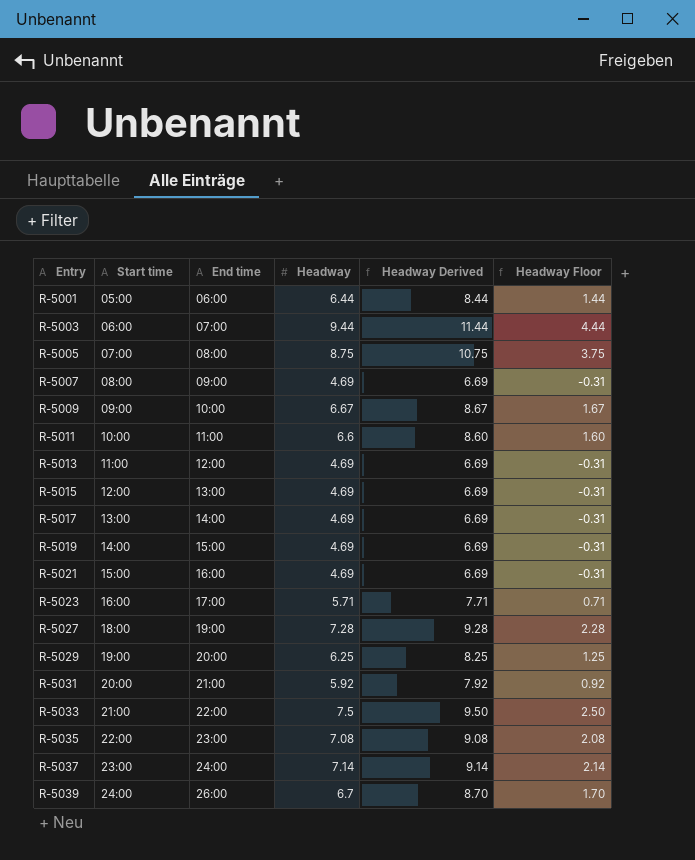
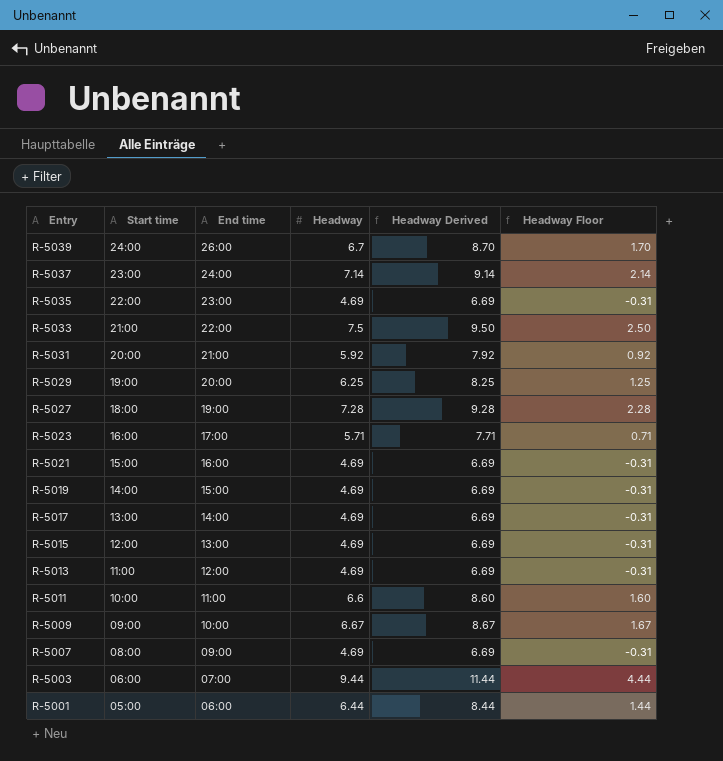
row order: Entry ascending -> Entry descending
row R-5005: 07:00 | 08:00 | 8.75 | 10.75 | 3.75 -> none
R-5035 | Headway: 7.08 -> 4.69
R-5035 | Headway Derived: 9.08 -> 6.69
R-5035 | Headway Floor: 2.08 -> -0.31

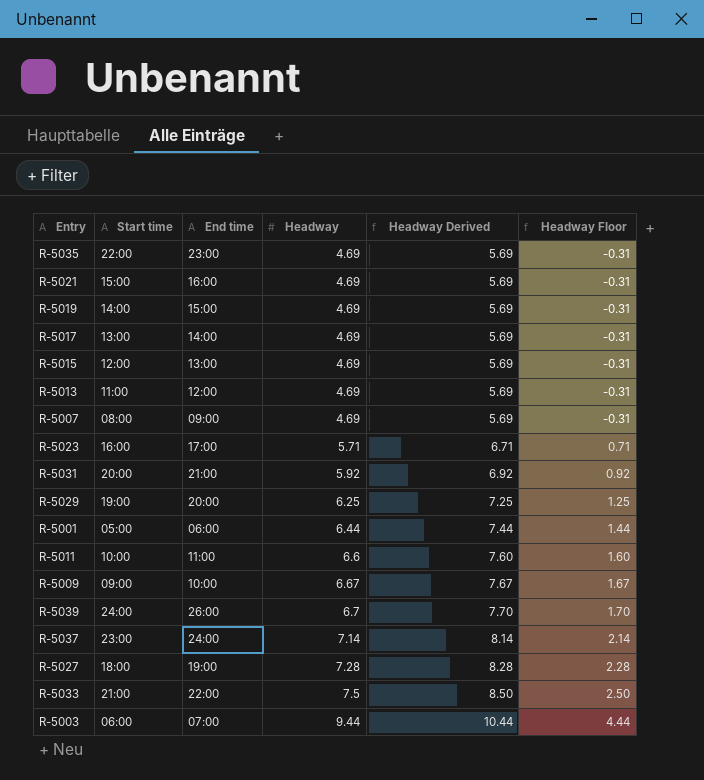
row order: Entry descending -> Headway ascending
column Headway Derived | formula: [Headway] + 2 -> [Headway] + 1

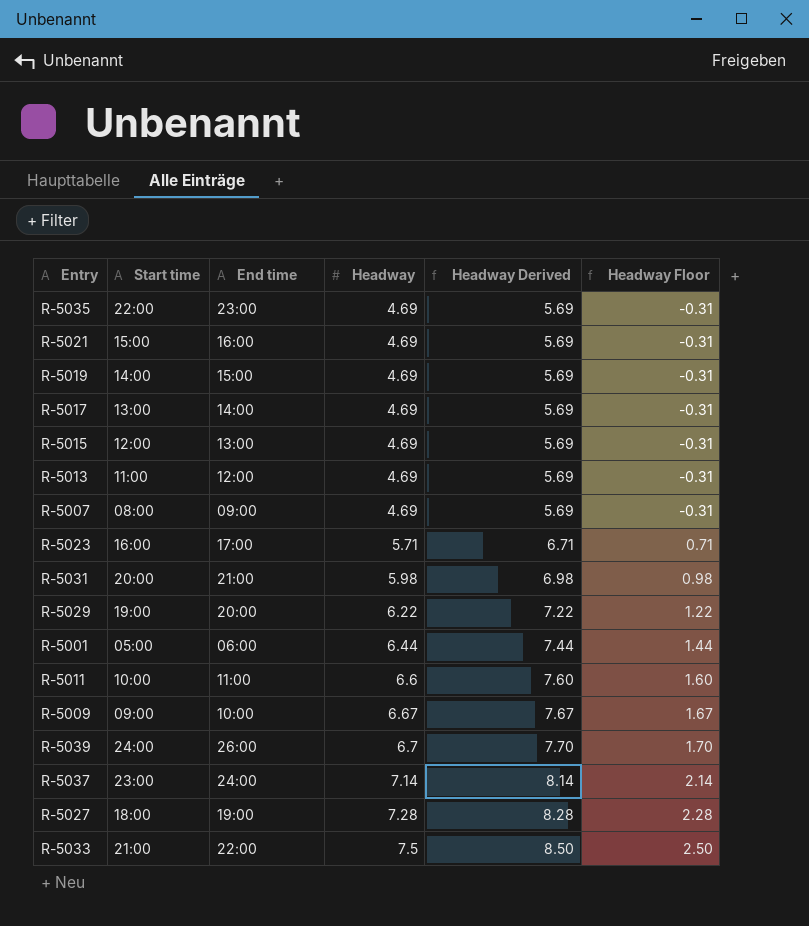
row R-5003: 06:00 | 07:00 | 9.44 | 10.44 | 4.44 -> none
R-5031 | Headway: 5.92 -> 5.98
R-5031 | Headway Derived: 6.92 -> 6.98
R-5031 | Headway Floor: 0.92 -> 0.98
R-5029 | Headway: 6.25 -> 6.22
R-5029 | Headway Derived: 7.25 -> 7.22
R-5029 | Headway Floor: 1.25 -> 1.22

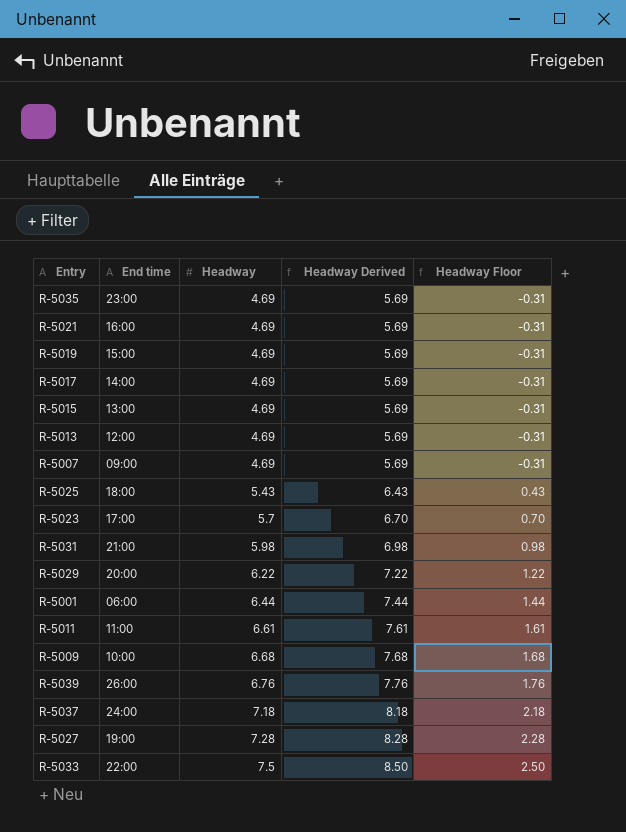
column Start time | position: 2 -> none
row R-5025: none -> 18:00 | 5.43 | 6.43 | 0.43
R-5023 | Headway: 5.71 -> 5.7
R-5023 | Headway Derived: 6.71 -> 6.70
R-5023 | Headway Floor: 0.71 -> 0.70
R-5011 | Headway: 6.6 -> 6.61
R-5011 | Headway Derived: 7.60 -> 7.61
R-5011 | Headway Floor: 1.60 -> 1.61
R-5009 | Headway: 6.67 -> 6.68
R-5009 | Headway Derived: 7.67 -> 7.68
R-5009 | Headway Floor: 1.67 -> 1.68
R-5039 | Headway: 6.7 -> 6.76
R-5039 | Headway Derived: 7.70 -> 7.76
R-5039 | Headway Floor: 1.70 -> 1.76
R-5037 | Headway: 7.14 -> 7.18
R-5037 | Headway Derived: 8.14 -> 8.18
R-5037 | Headway Floor: 2.14 -> 2.18

